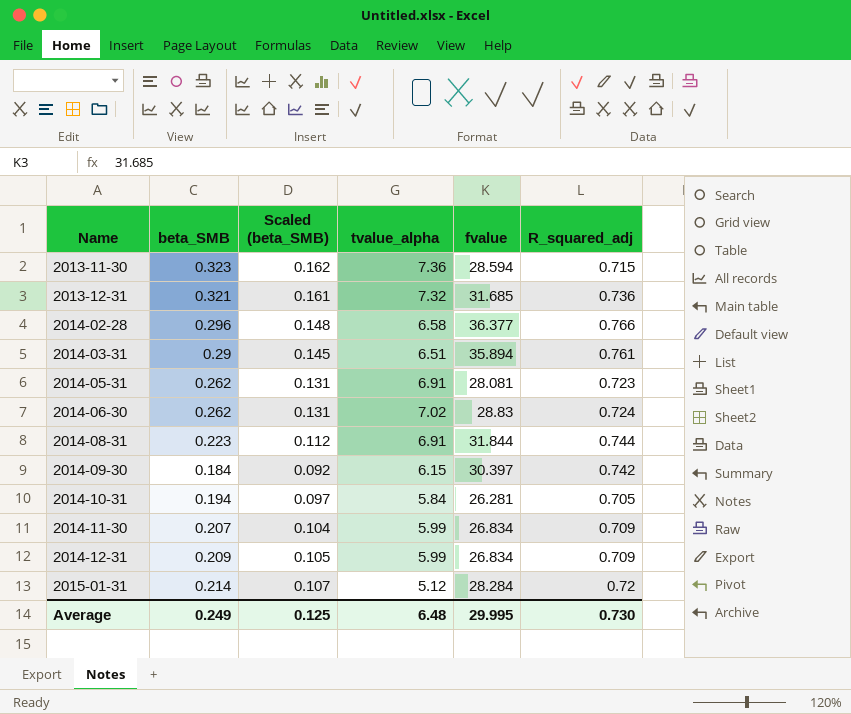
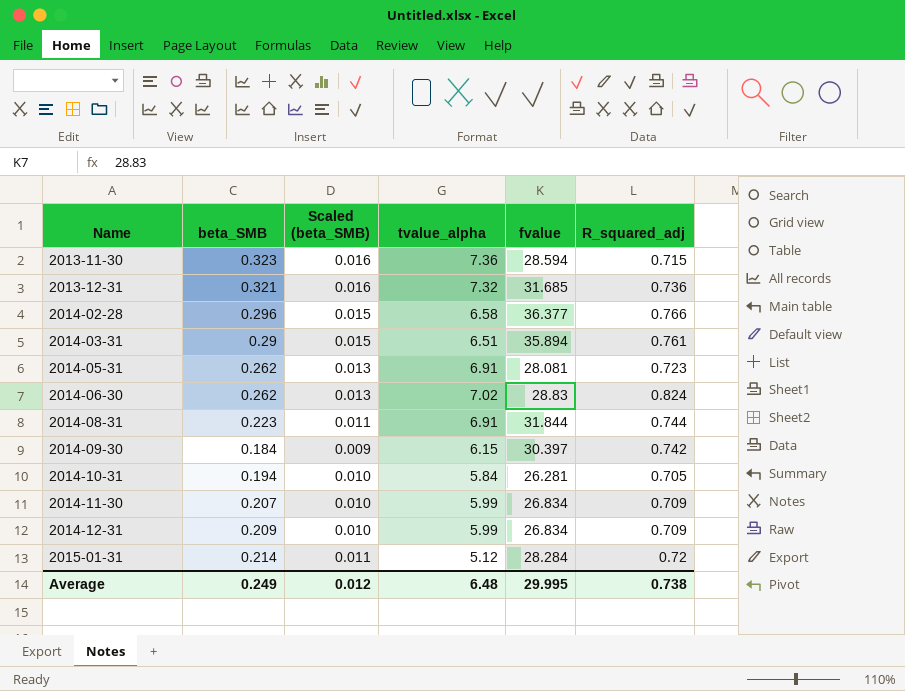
column Scaled (beta_SMB) | formula: [beta_SMB] * 0.5 -> [beta_SMB] * 0.05
2014-06-30 | R_squared_adj: 0.724 -> 0.824
Average | Scaled (beta_SMB): 0.125 -> 0.012
Average | R_squared_adj: 0.730 -> 0.738

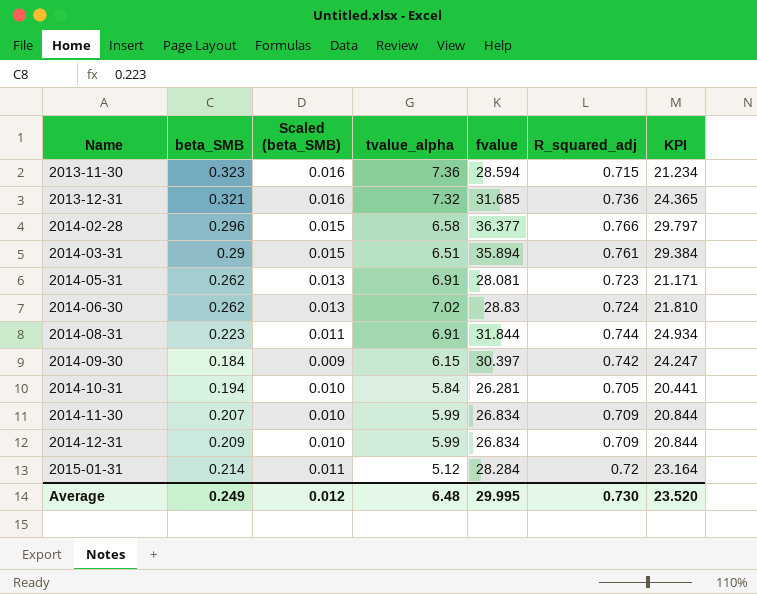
column KPI | formula: none -> [fvalue] - [tvalue_alpha]
2014-06-30 | R_squared_adj: 0.824 -> 0.724
Average | R_squared_adj: 0.738 -> 0.730

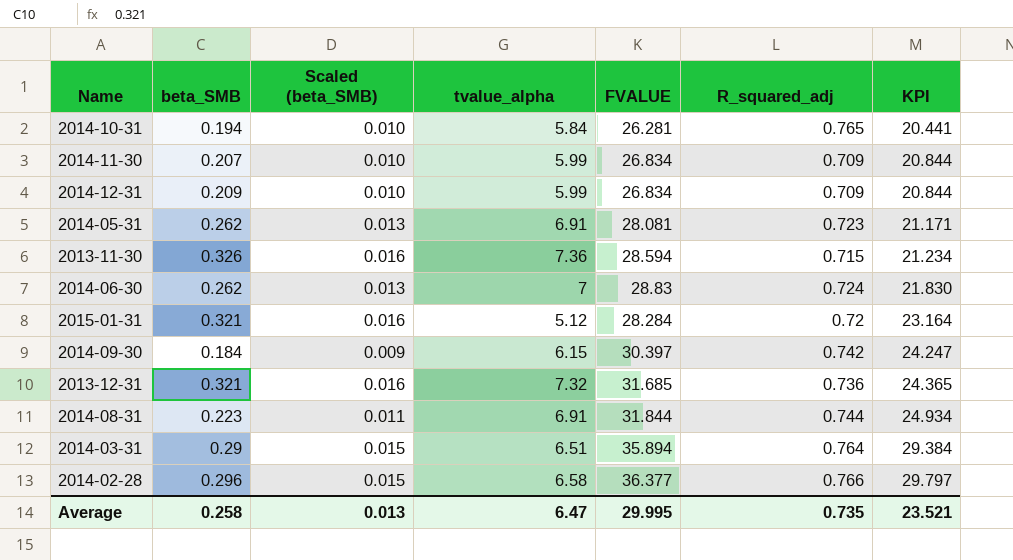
row order: Name ascending -> KPI ascending
column name: fvalue -> FVALUE
2014-10-31 | R_squared_adj: 0.705 -> 0.765
2013-11-30 | beta_SMB: 0.323 -> 0.326
2014-06-30 | tvalue_alpha: 7.02 -> 7
2014-06-30 | KPI: 21.810 -> 21.830
2015-01-31 | beta_SMB: 0.214 -> 0.321
2015-01-31 | Scaled (beta_SMB): 0.011 -> 0.016
2014-03-31 | R_squared_adj: 0.761 -> 0.764
Average | beta_SMB: 0.249 -> 0.258
Average | Scaled (beta_SMB): 0.012 -> 0.013
Average | tvalue_alpha: 6.48 -> 6.47
Average | R_squared_adj: 0.730 -> 0.735
Average | KPI: 23.520 -> 23.521

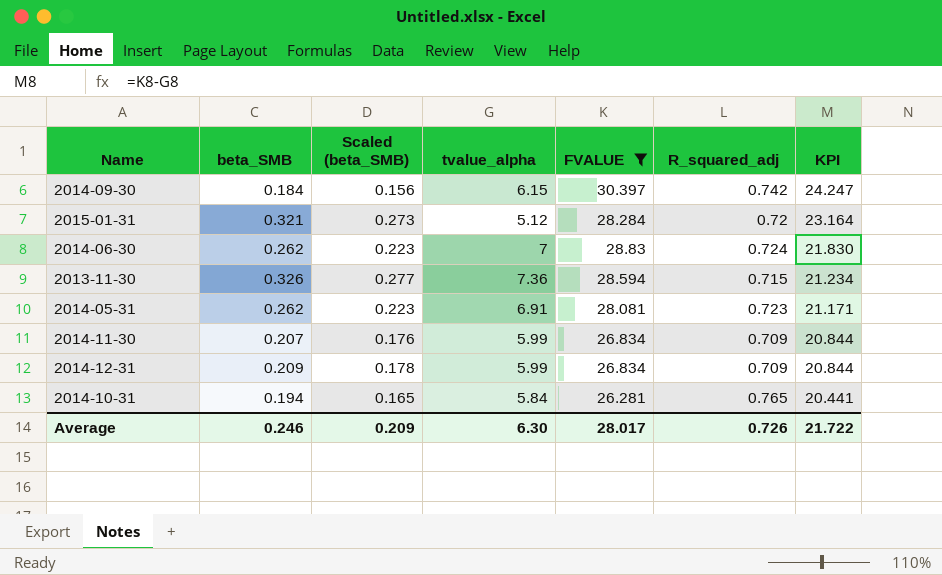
filter: none -> FVALUE <= 30.397
row order: KPI ascending -> KPI descending
column Scaled (beta_SMB) | formula: [beta_SMB] * 0.05 -> [beta_SMB] * 0.85
Average | beta_SMB: 0.258 -> 0.246
Average | Scaled (beta_SMB): 0.013 -> 0.209
Average | tvalue_alpha: 6.47 -> 6.30
Average | FVALUE: 29.995 -> 28.017
Average | R_squared_adj: 0.735 -> 0.726
Average | KPI: 23.521 -> 21.722

